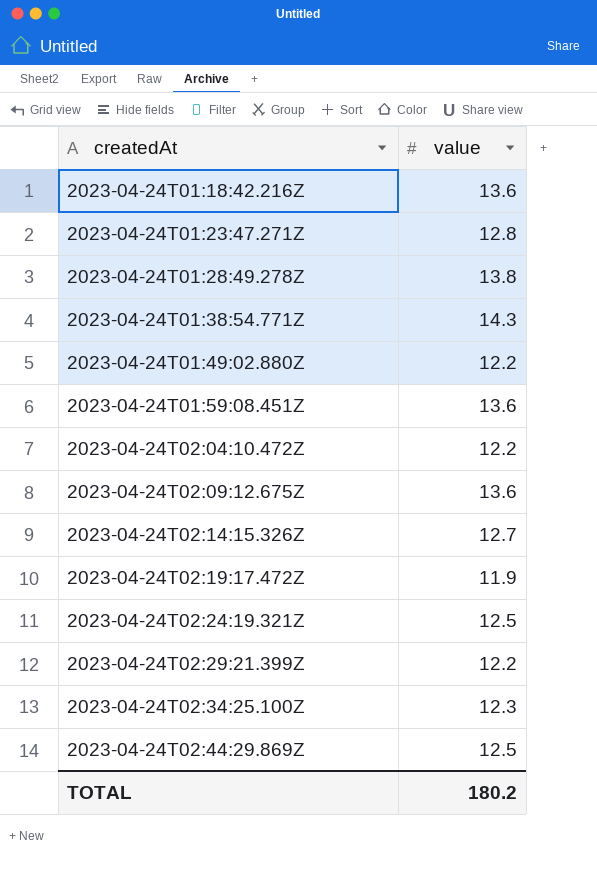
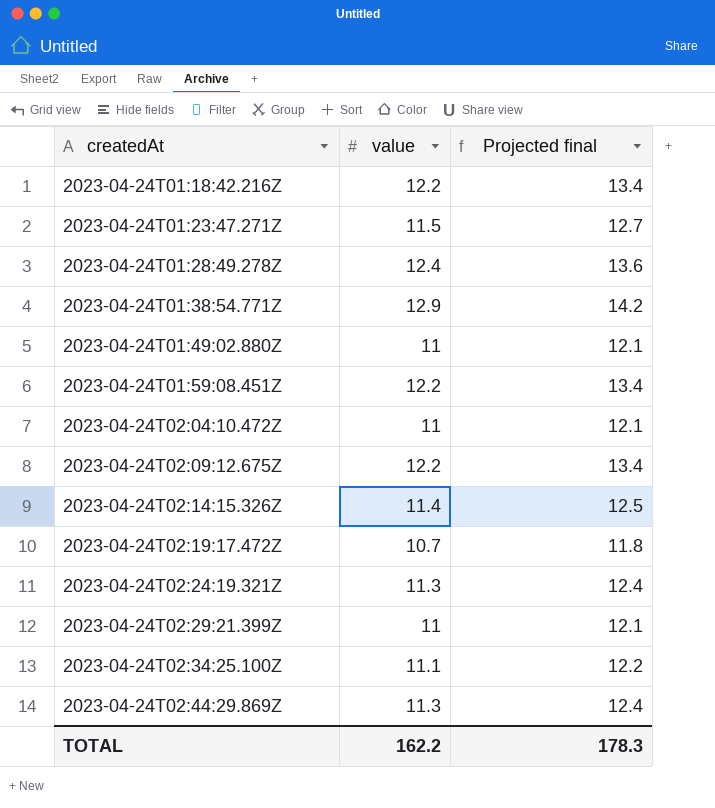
column Projected final | formula: none -> [value] * 1.1
2023-04-24T01:18:42.216Z | value: 13.6 -> 12.2
2023-04-24T01:23:47.271Z | value: 12.8 -> 11.5
2023-04-24T01:28:49.278Z | value: 13.8 -> 12.4
2023-04-24T01:38:54.771Z | value: 14.3 -> 12.9
2023-04-24T01:49:02.880Z | value: 12.2 -> 11
2023-04-24T01:59:08.451Z | value: 13.6 -> 12.2
2023-04-24T02:04:10.472Z | value: 12.2 -> 11
2023-04-24T02:09:12.675Z | value: 13.6 -> 12.2
2023-04-24T02:14:15.326Z | value: 12.7 -> 11.4
2023-04-24T02:19:17.472Z | value: 11.9 -> 10.7
2023-04-24T02:24:19.321Z | value: 12.5 -> 11.3
2023-04-24T02:29:21.399Z | value: 12.2 -> 11
2023-04-24T02:34:25.100Z | value: 12.3 -> 11.1
2023-04-24T02:44:29.869Z | value: 12.5 -> 11.3
TOTAL | value: 180.2 -> 162.2

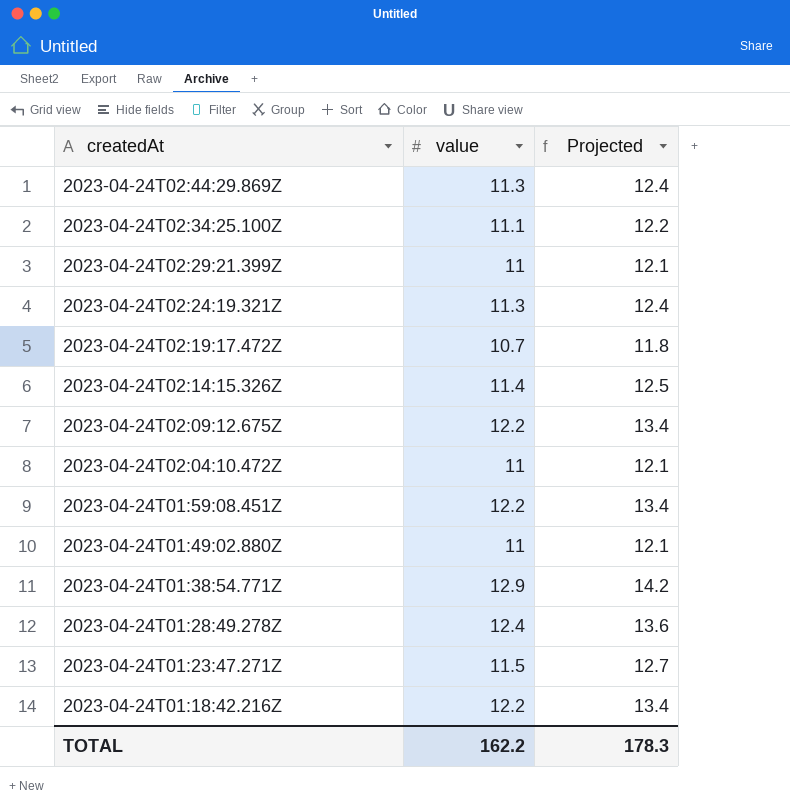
row order: createdAt ascending -> createdAt descending
column name: Projected final -> Projected

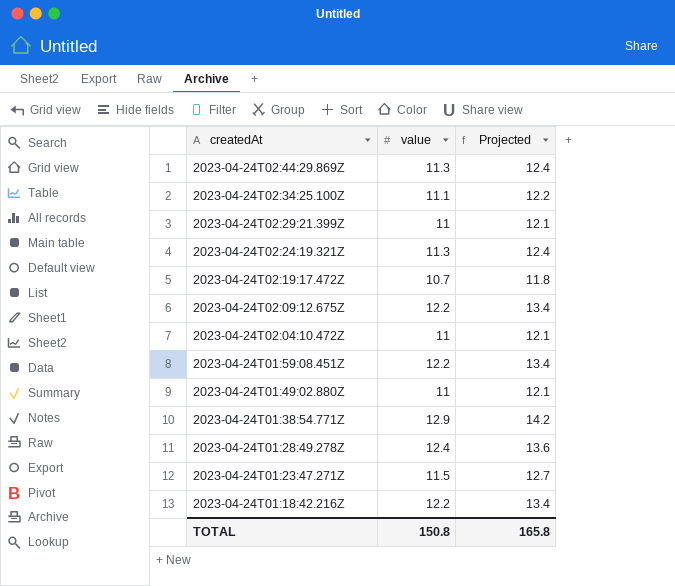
row 2023-04-24T02:14:15.326Z: 11.4 | 12.5 -> none
TOTAL | value: 162.2 -> 150.8
TOTAL | Projected: 178.3 -> 165.8

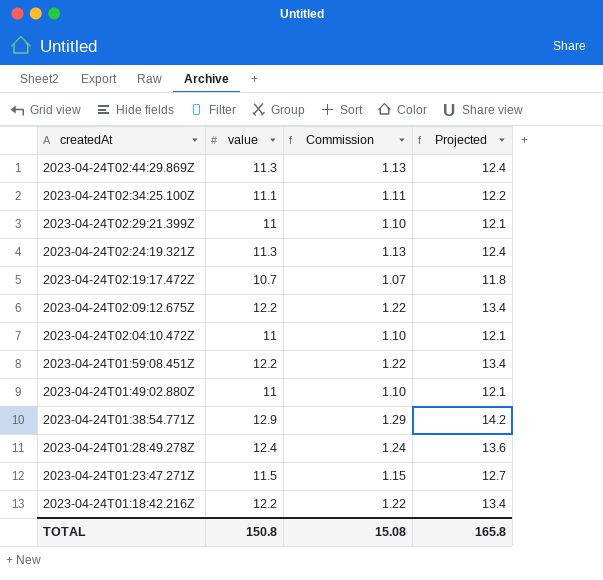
column Commission | formula: none -> [value] * 0.1

